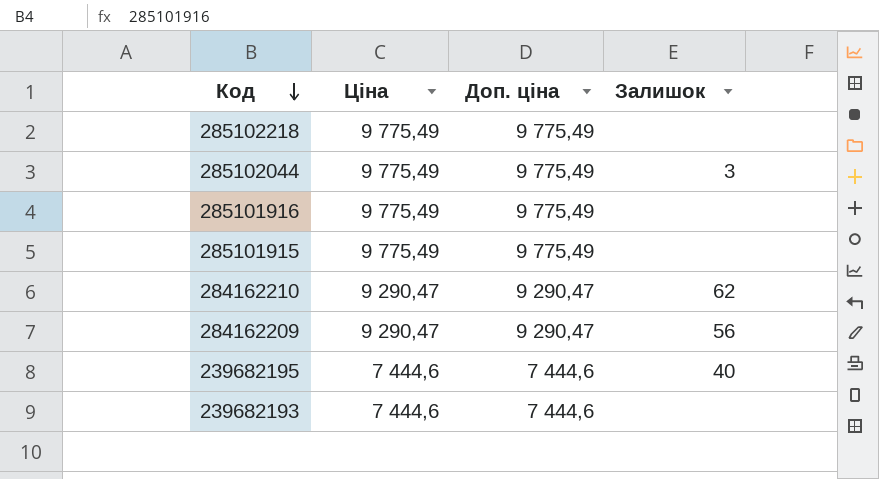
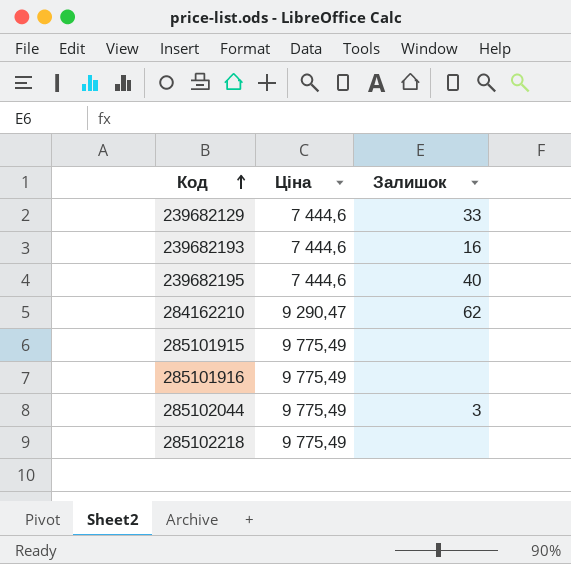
row order: Код descending -> Код ascending
column Доп. ціна | position: 3 -> none
row 284162209: 9 290,47 | 9 290,47 | 56 -> none
row 239682129: none -> 7 444,6 | 33
239682193 | Залишок: none -> 16

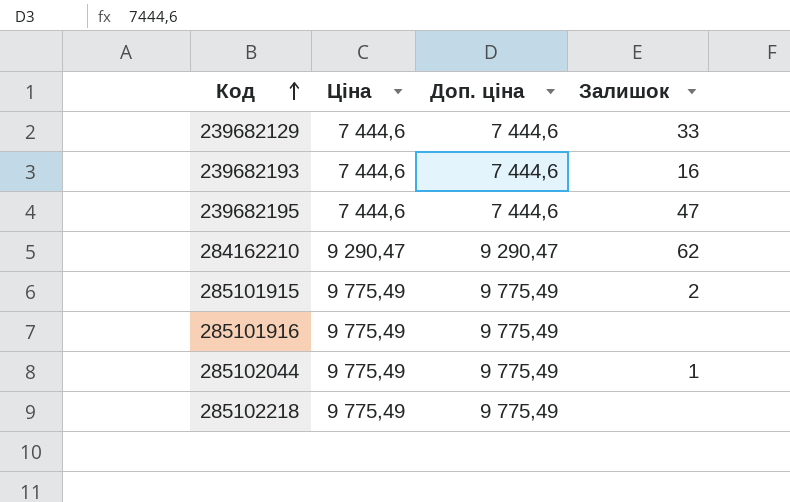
column Доп. ціна | position: none -> 3
239682195 | Залишок: 40 -> 47
285101915 | Залишок: none -> 2
285102044 | Залишок: 3 -> 1

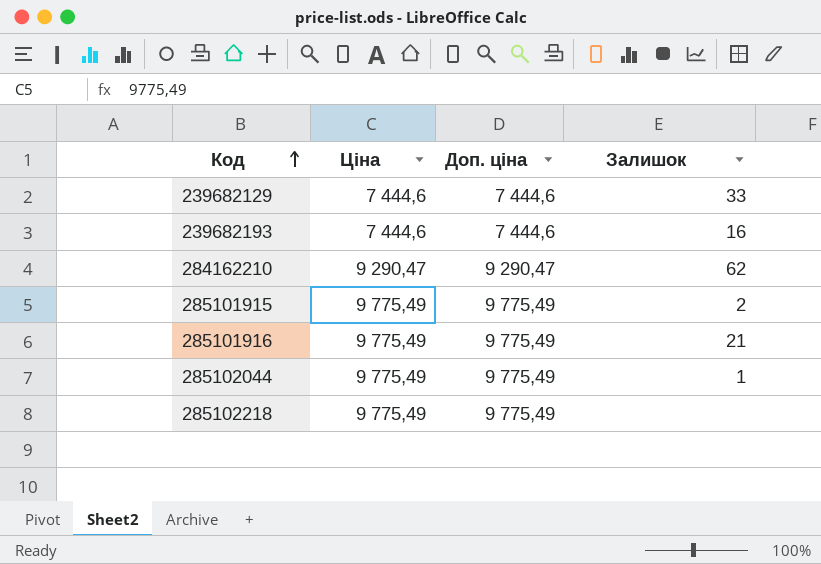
row 239682195: 7 444,6 | 7 444,6 | 47 -> none
285101916 | Залишок: none -> 21

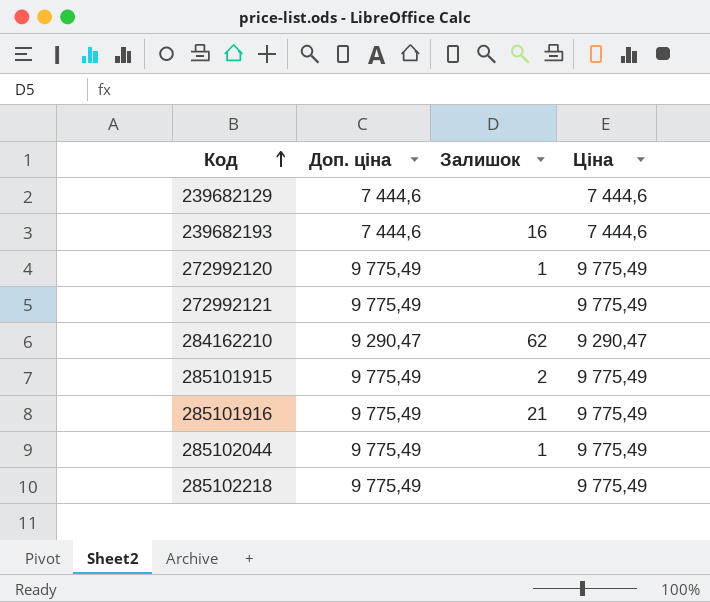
column Ціна | position: 2 -> 4
239682129 | Залишок: 33 -> none
row 272992120: none -> 9 775,49 | 1 | 9 775,49
row 272992121: none -> 9 775,49 | none | 9 775,49

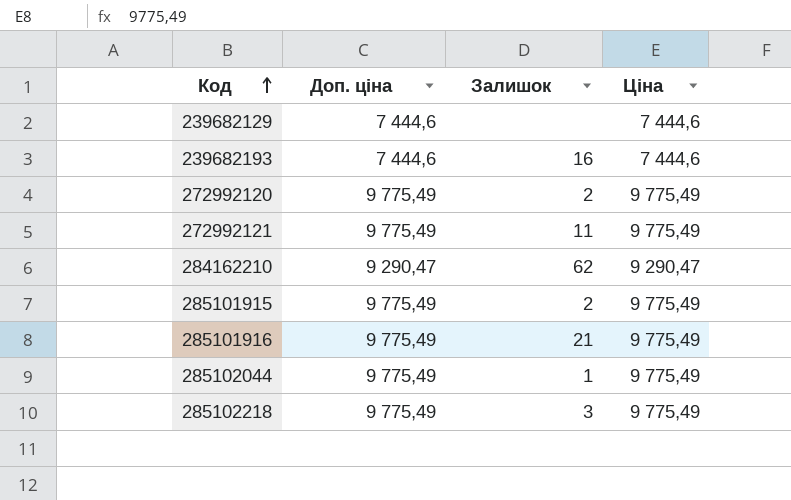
272992120 | Залишок: 1 -> 2
272992121 | Залишок: none -> 11
285102218 | Залишок: none -> 3

